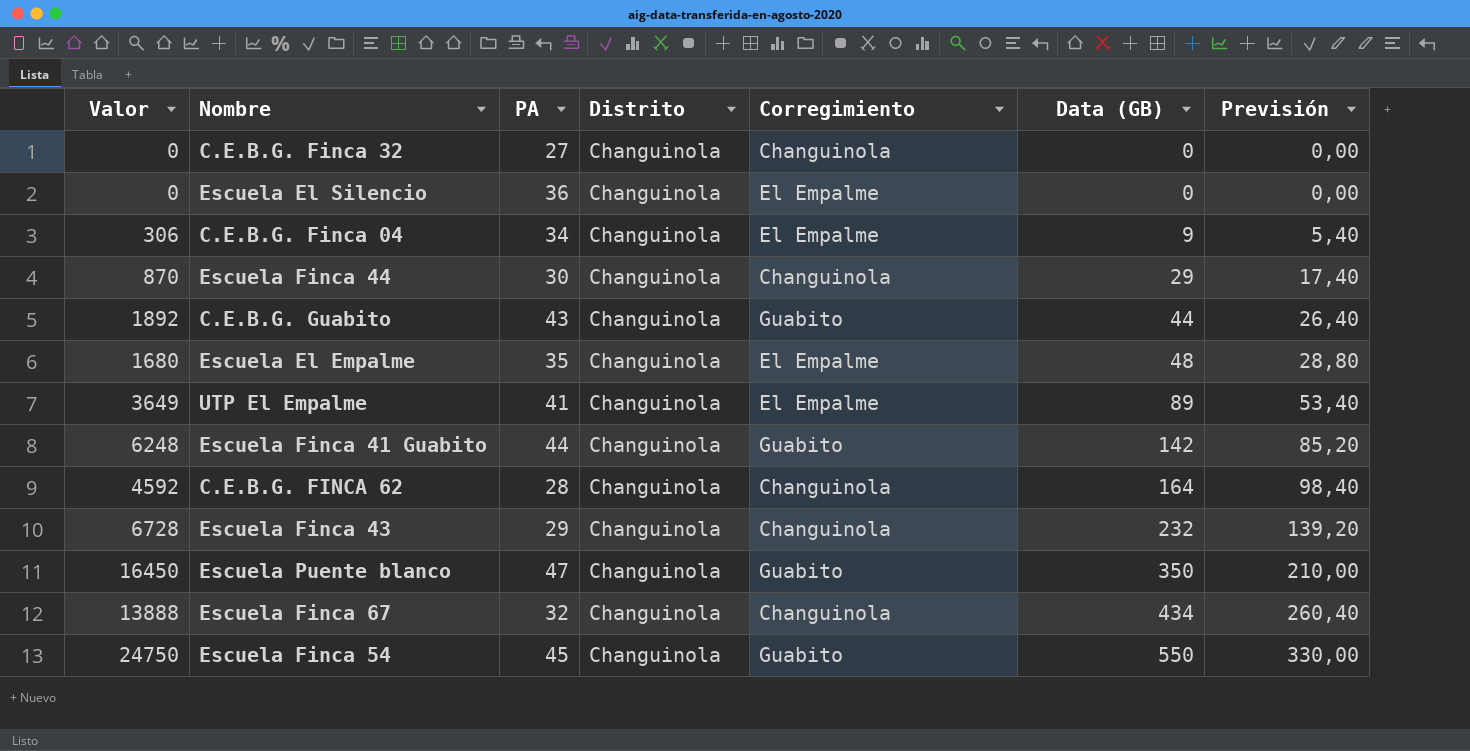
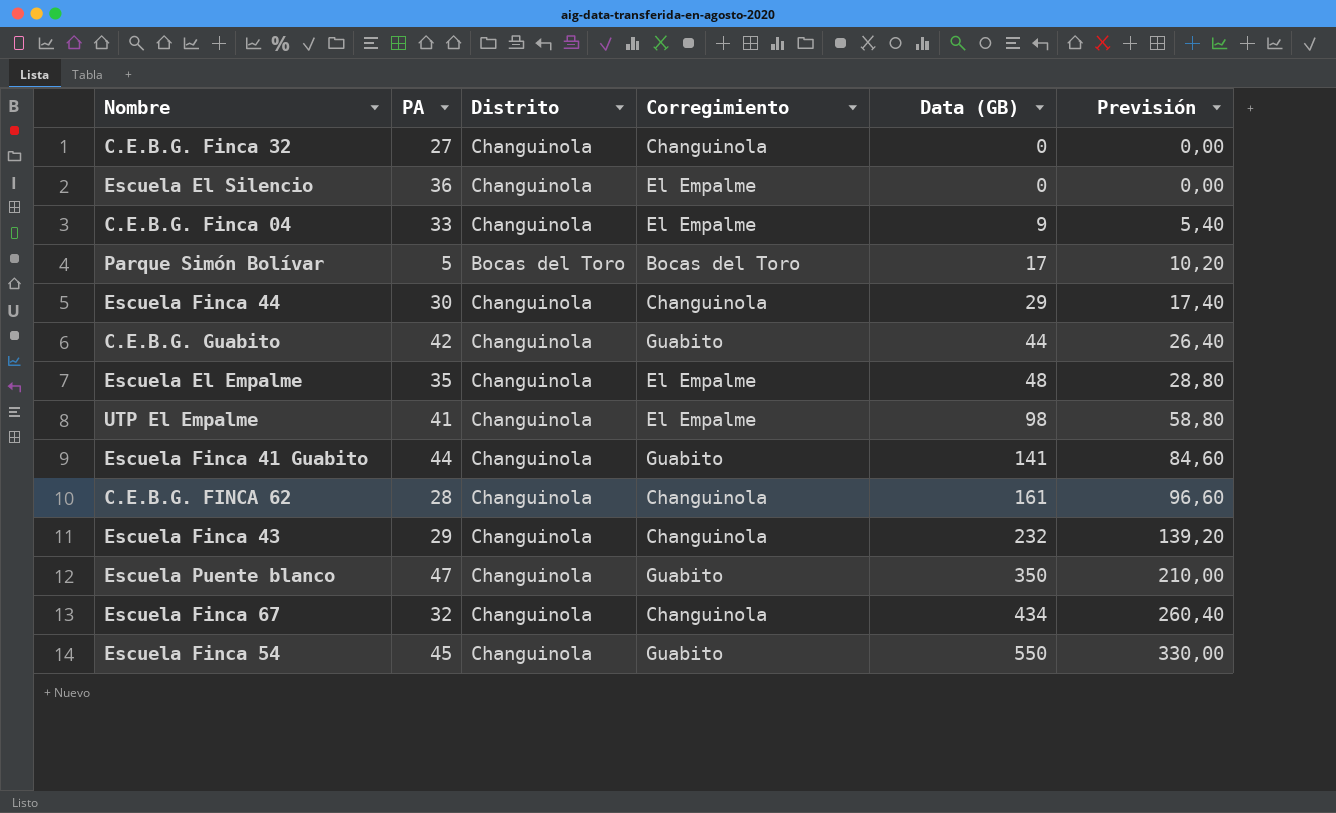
column Valor | formula: [PA] * [Data (GB)] -> none
C.E.B.G. Finca 04 | PA: 34 -> 33
row Parque Simón Bolívar: none -> 5 | Bocas del Toro | Bocas del Toro | 17 | 10,20
C.E.B.G. Guabito | PA: 43 -> 42
UTP El Empalme | Data (GB): 89 -> 98
UTP El Empalme | Previsión: 53,40 -> 58,80
Escuela Finca 41 Guabito | Data (GB): 142 -> 141
Escuela Finca 41 Guabito | Previsión: 85,20 -> 84,60
C.E.B.G. FINCA 62 | Data (GB): 164 -> 161
C.E.B.G. FINCA 62 | Previsión: 98,40 -> 96,60

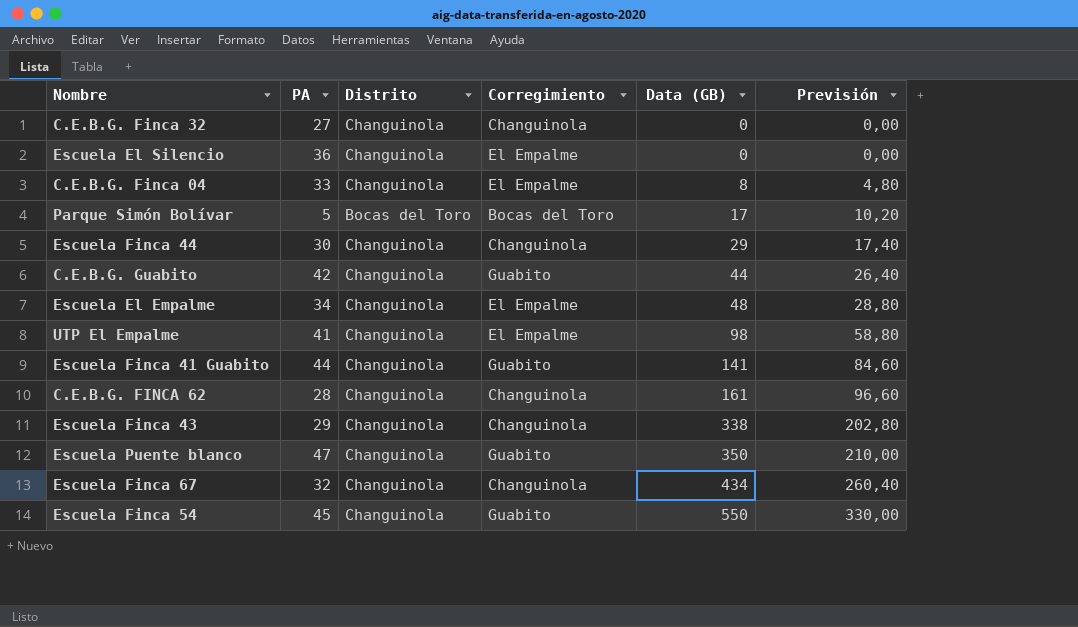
C.E.B.G. Finca 04 | Data (GB): 9 -> 8
C.E.B.G. Finca 04 | Previsión: 5,40 -> 4,80
Escuela El Empalme | PA: 35 -> 34
Escuela Finca 43 | Data (GB): 232 -> 338
Escuela Finca 43 | Previsión: 139,20 -> 202,80

